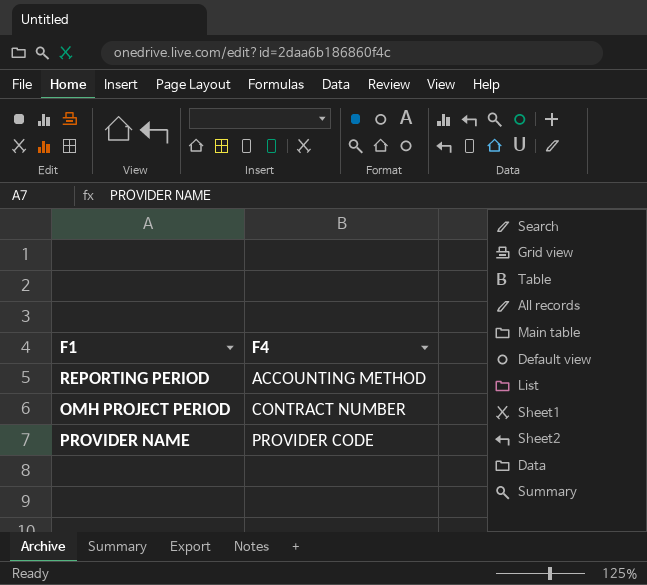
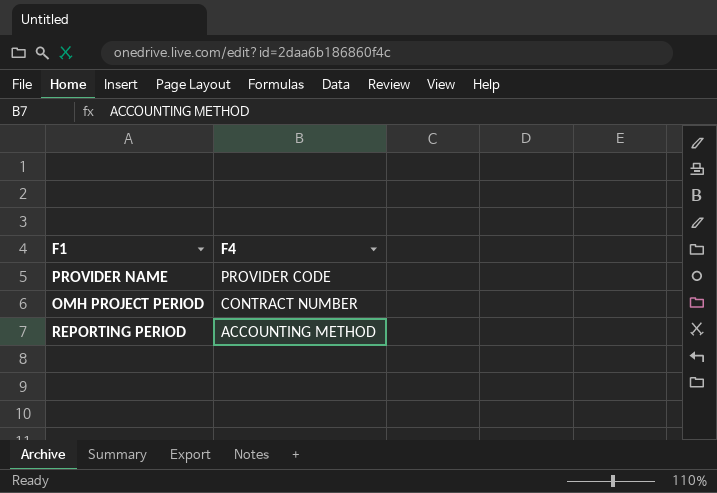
row order: F4 ascending -> F4 descending

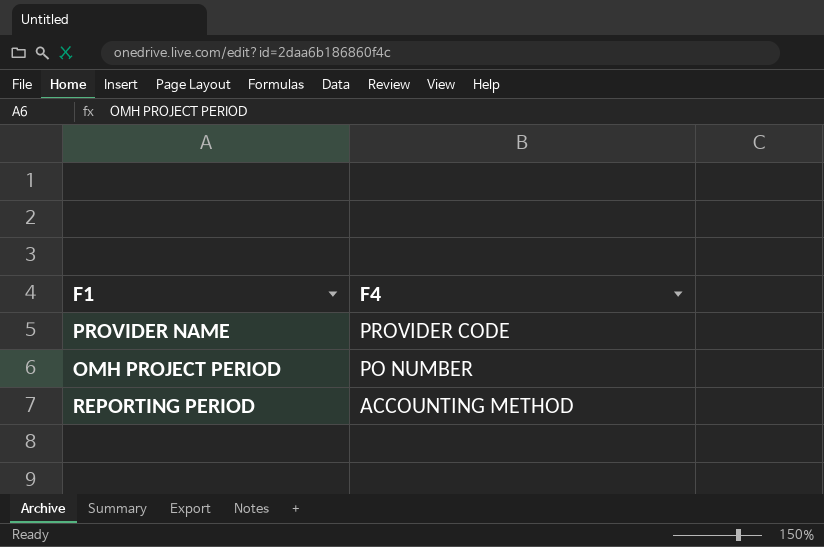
OMH PROJECT PERIOD | F4: CONTRACT NUMBER -> PO NUMBER

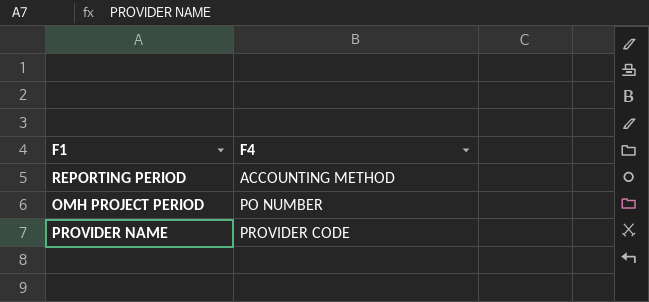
row order: F4 descending -> F4 ascending

